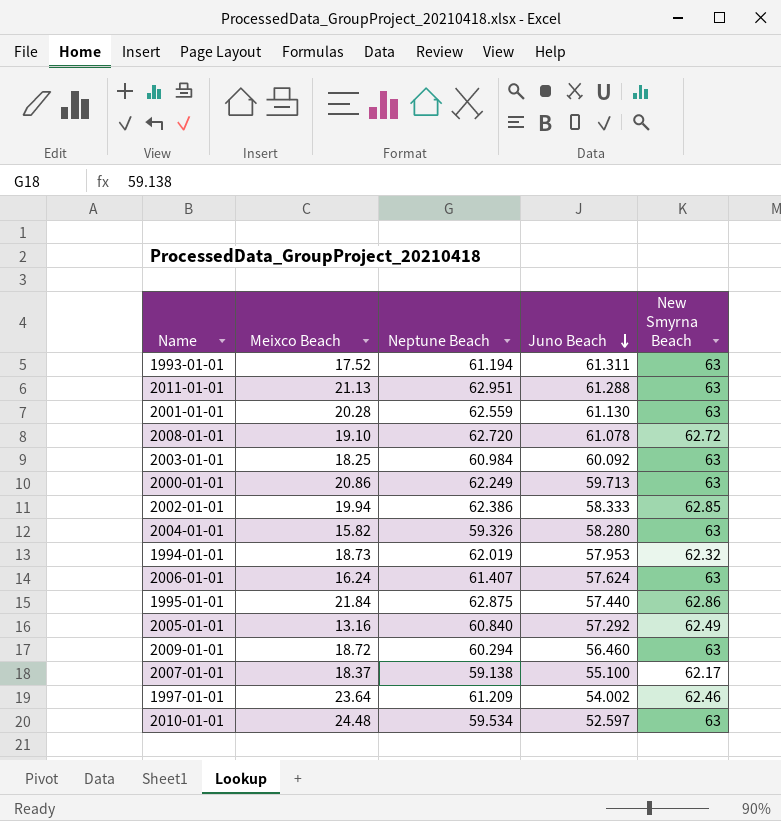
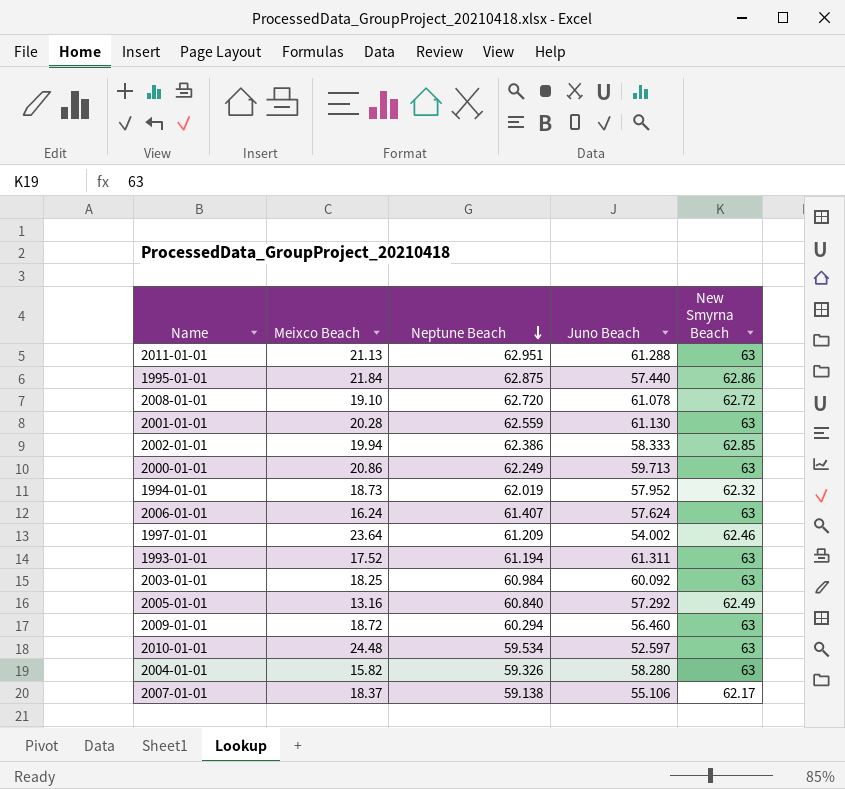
row order: Juno Beach descending -> Neptune Beach descending
1994-01-01 | Juno Beach: 57.953 -> 57.952
2007-01-01 | Juno Beach: 55.100 -> 55.106

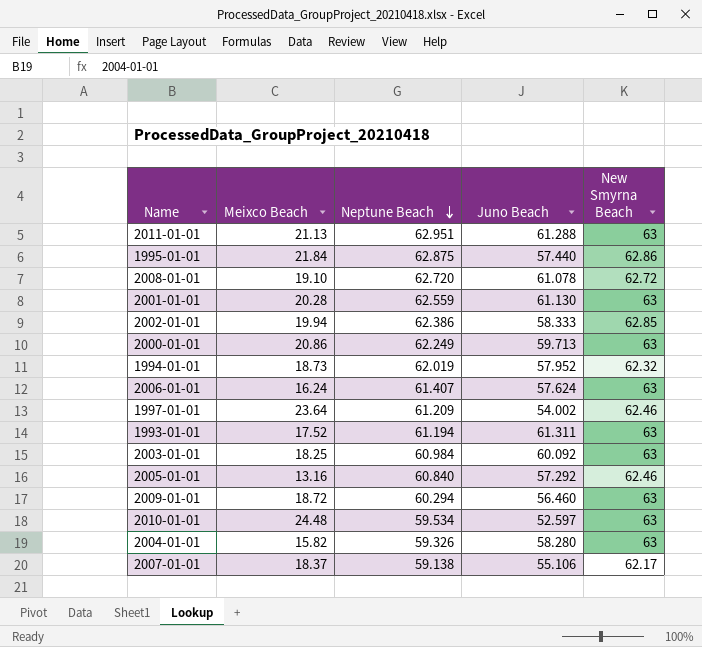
2005-01-01 | New Smyrna Beach: 62.49 -> 62.46

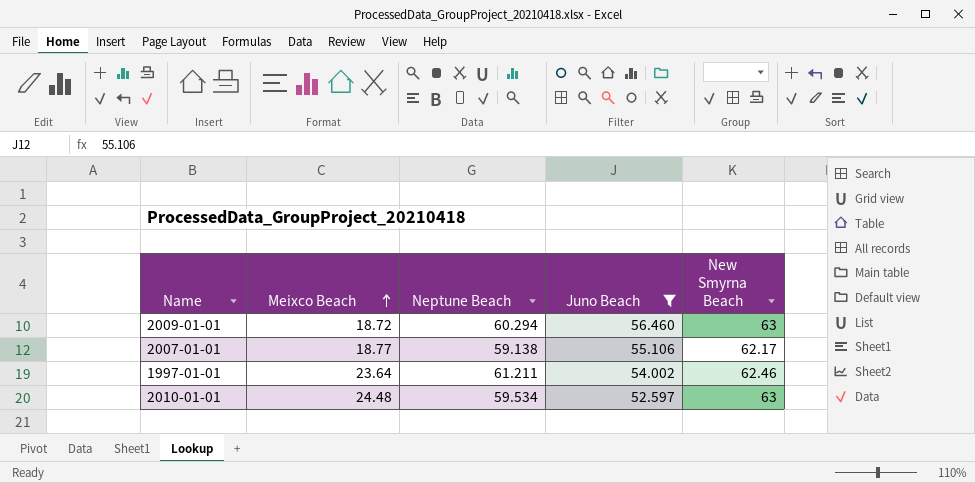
filter: none -> Juno Beach <= 56.460
row order: Neptune Beach descending -> Meixco Beach ascending
2007-01-01 | Meixco Beach: 18.37 -> 18.77
1997-01-01 | Neptune Beach: 61.209 -> 61.211

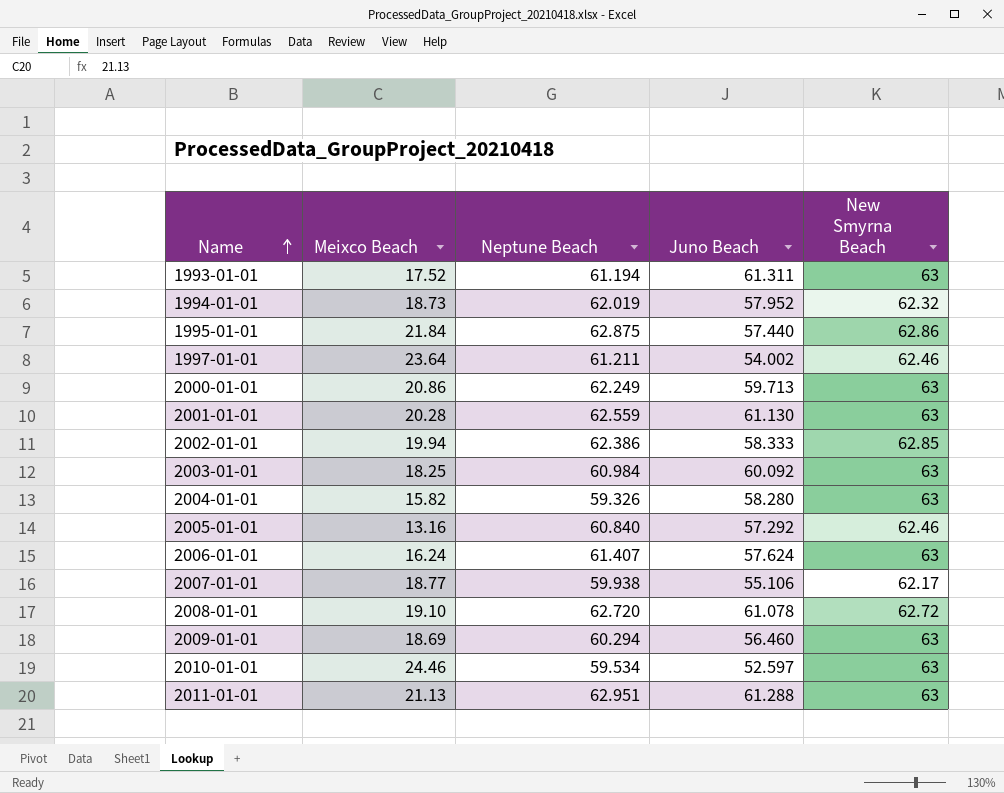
filter: Juno Beach <= 56.460 -> none
row order: Meixco Beach ascending -> Name ascending
2007-01-01 | Neptune Beach: 59.138 -> 59.938
2009-01-01 | Meixco Beach: 18.72 -> 18.69
2010-01-01 | Meixco Beach: 24.48 -> 24.46

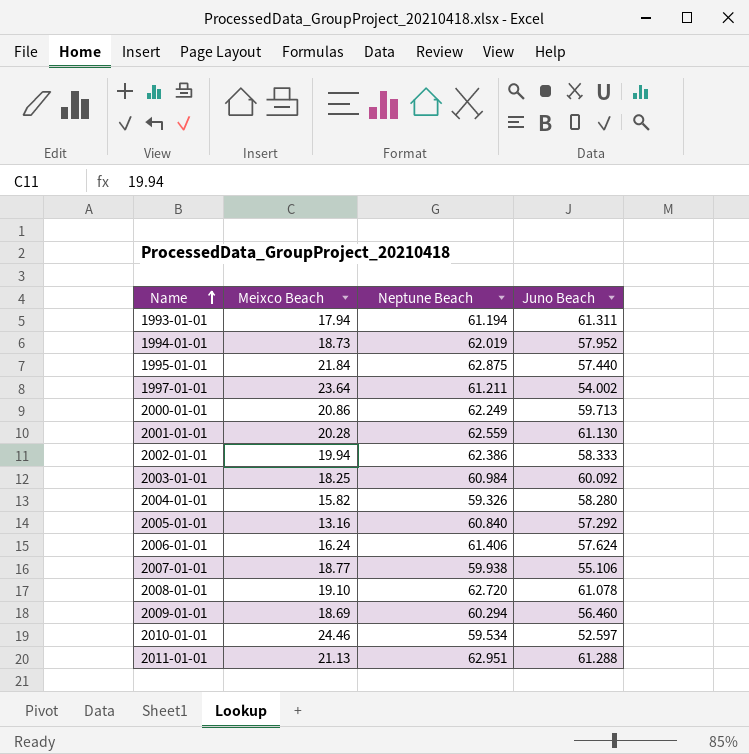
column New Smyrna Beach | position: 5 -> none
1993-01-01 | Meixco Beach: 17.52 -> 17.94
2006-01-01 | Neptune Beach: 61.407 -> 61.406

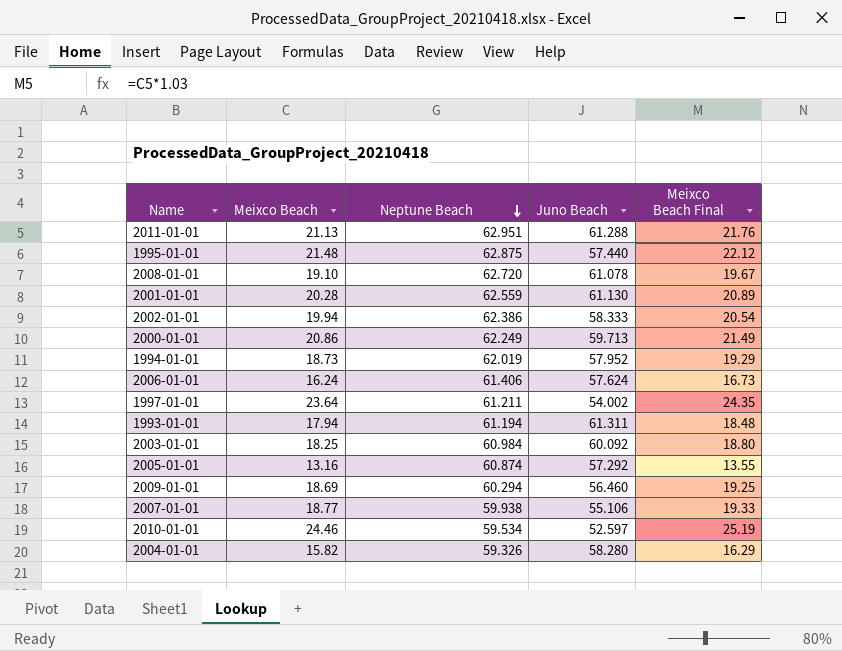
row order: Name ascending -> Neptune Beach descending
column Meixco Beach Final | formula: none -> [Meixco Beach] * 1.03
1995-01-01 | Meixco Beach: 21.84 -> 21.48
2005-01-01 | Neptune Beach: 60.840 -> 60.874

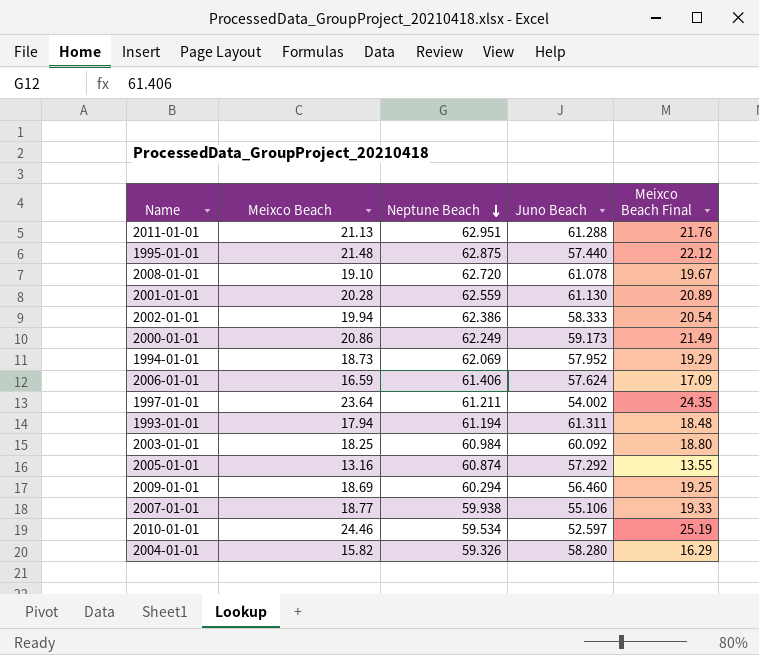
2000-01-01 | Juno Beach: 59.713 -> 59.173
1994-01-01 | Neptune Beach: 62.019 -> 62.069
2006-01-01 | Meixco Beach: 16.24 -> 16.59
2006-01-01 | Meixco Beach Final: 16.73 -> 17.09

